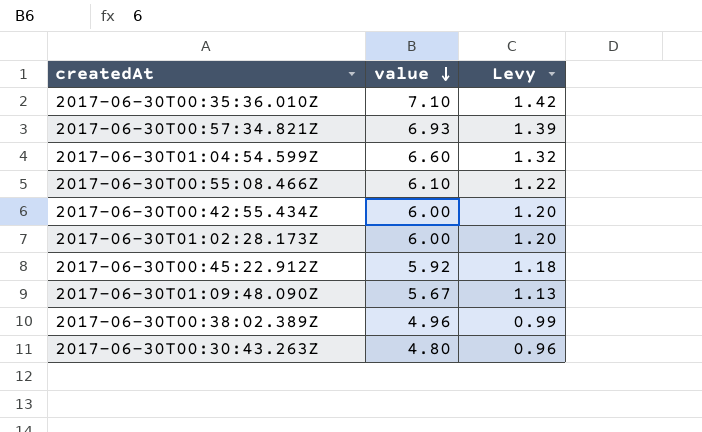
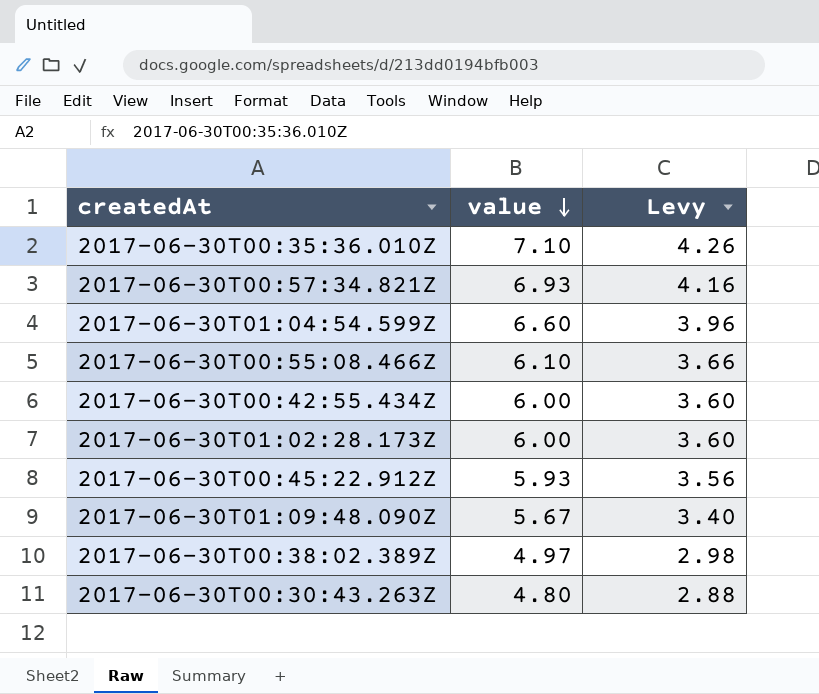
column Levy | formula: [value] * 0.2 -> [value] * 0.6
2017-06-30T00:45:22.912Z | value: 5.92 -> 5.93
2017-06-30T00:38:02.389Z | value: 4.96 -> 4.97

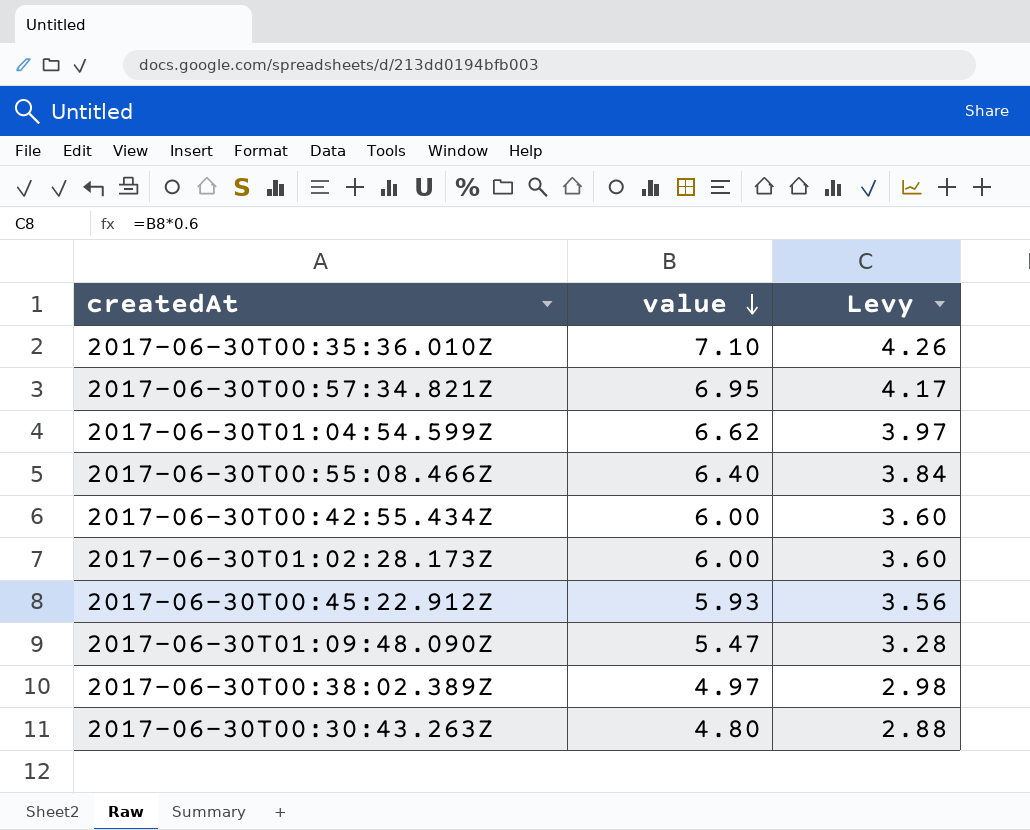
2017-06-30T00:57:34.821Z | value: 6.93 -> 6.95
2017-06-30T00:57:34.821Z | Levy: 4.16 -> 4.17
2017-06-30T01:04:54.599Z | value: 6.60 -> 6.62
2017-06-30T01:04:54.599Z | Levy: 3.96 -> 3.97
2017-06-30T00:55:08.466Z | value: 6.10 -> 6.40
2017-06-30T00:55:08.466Z | Levy: 3.66 -> 3.84
2017-06-30T01:09:48.090Z | value: 5.67 -> 5.47
2017-06-30T01:09:48.090Z | Levy: 3.40 -> 3.28

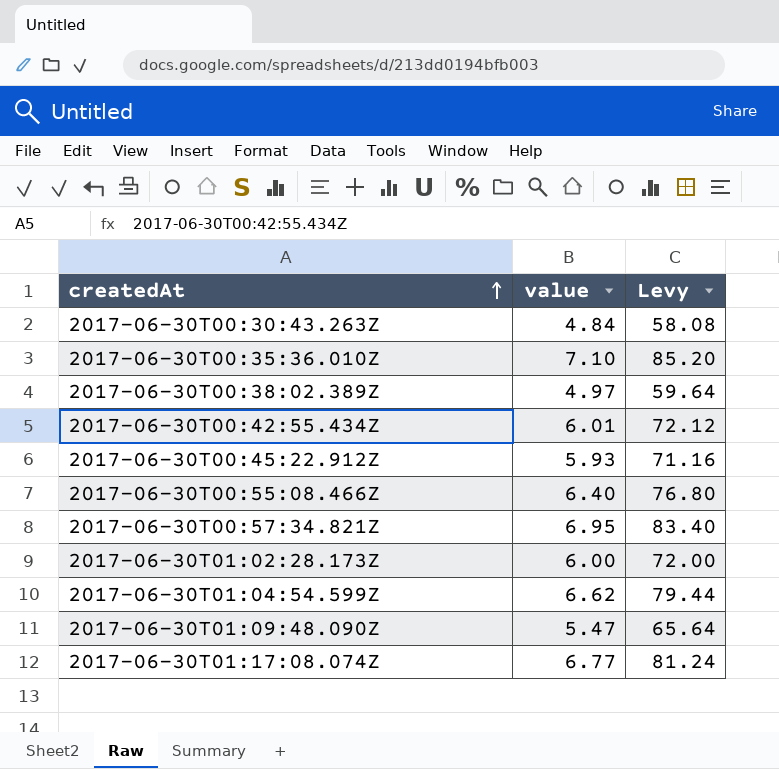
row order: value descending -> createdAt ascending
column Levy | formula: [value] * 0.6 -> [value] * 12
2017-06-30T00:30:43.263Z | value: 4.80 -> 4.84
2017-06-30T00:42:55.434Z | value: 6.00 -> 6.01
row 2017-06-30T01:17:08.074Z: none -> 6.77 | 81.24

